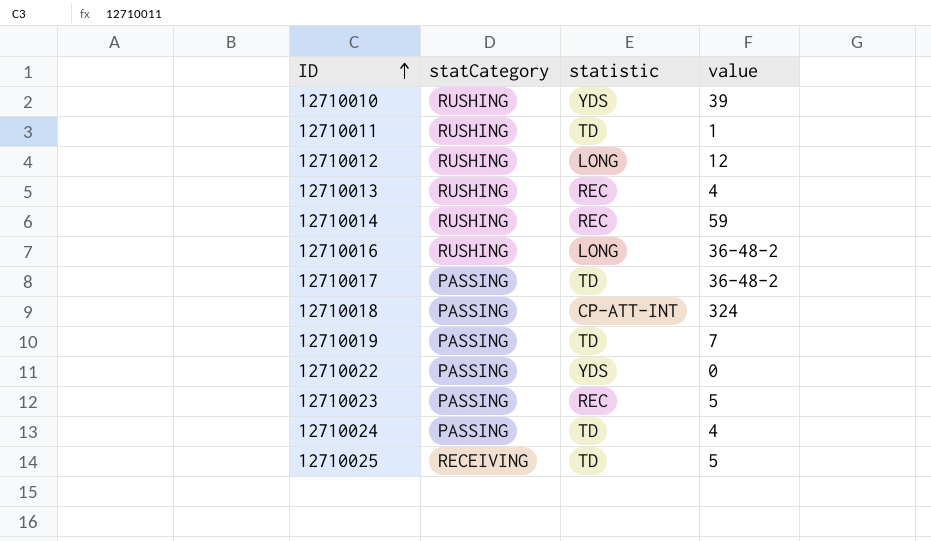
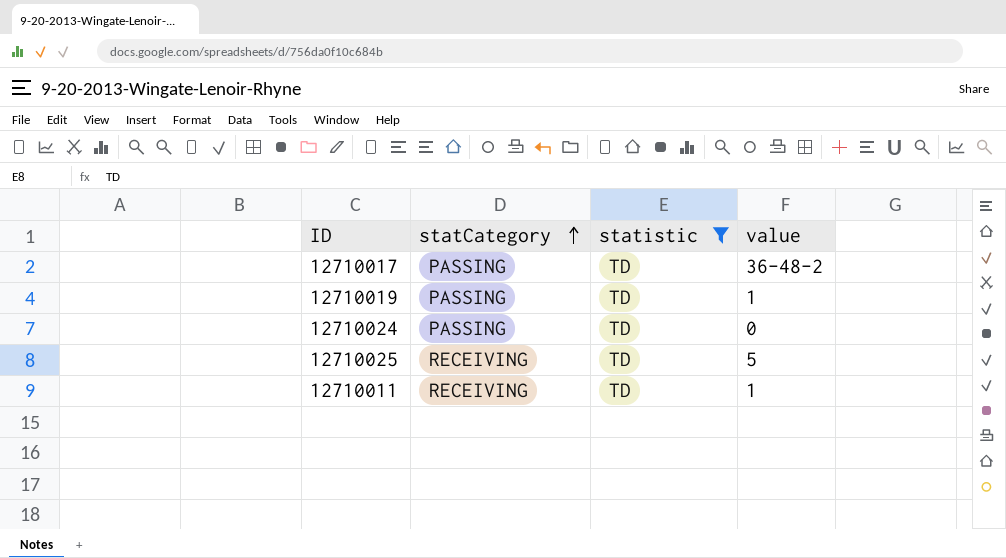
filter: none -> statistic = TD
row order: ID ascending -> statCategory ascending
12710019 | value: 7 -> 1
12710024 | value: 4 -> 0
12710011 | statCategory: RUSHING -> RECEIVING

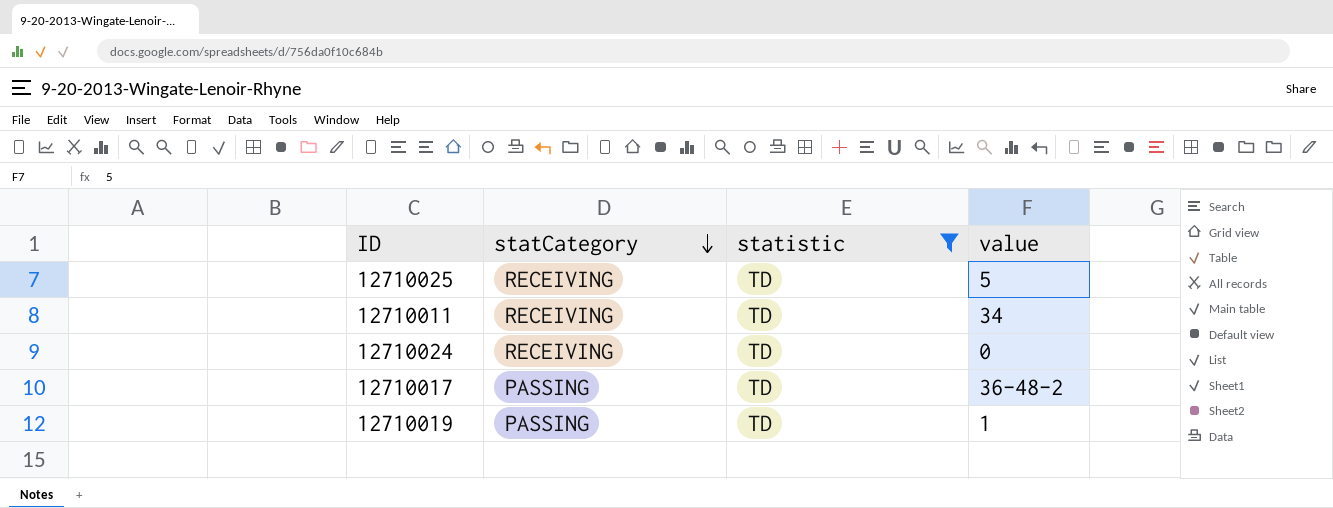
row order: statCategory ascending -> statCategory descending
12710011 | value: 1 -> 34
12710024 | statCategory: PASSING -> RECEIVING

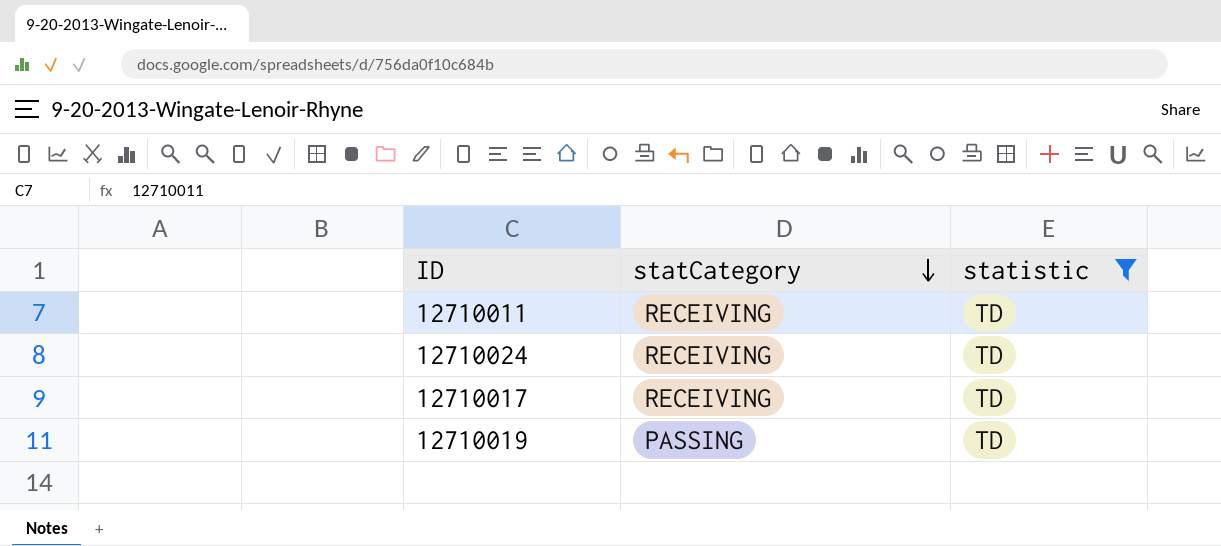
column value | position: 4 -> none
row 12710025: RECEIVING | TD | 5 -> none
12710017 | statCategory: PASSING -> RECEIVING

